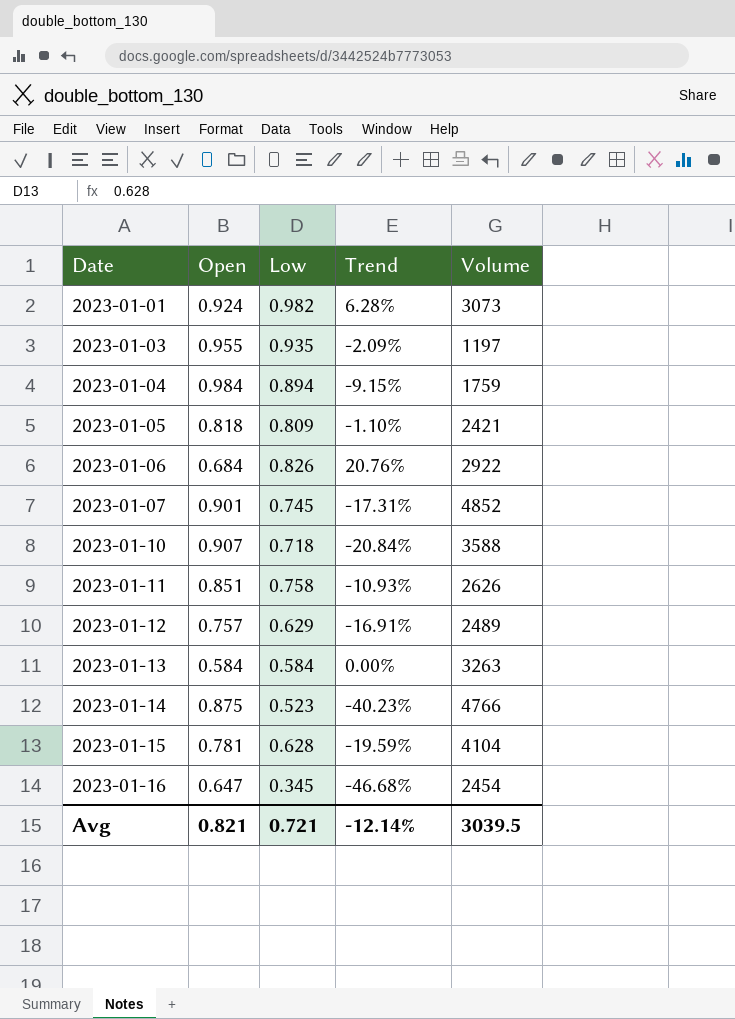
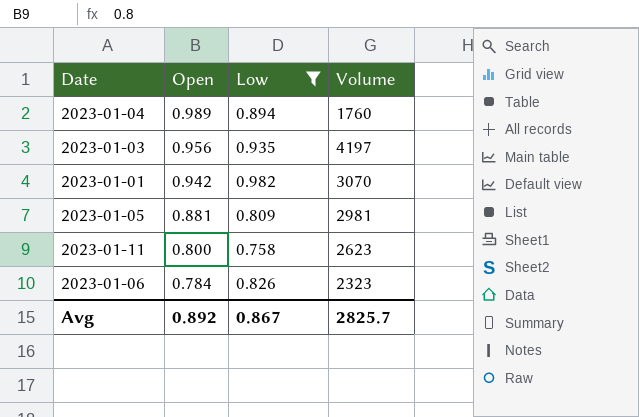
filter: none -> Low >= 0.758
row order: Date ascending -> Open descending
column Trend | formula: ([Low] - [Open]) / [Open] -> none
2023-01-04 | Open: 0.984 -> 0.989
2023-01-04 | Volume: 1759 -> 1760
2023-01-03 | Open: 0.955 -> 0.956
2023-01-03 | Volume: 1197 -> 4197
2023-01-01 | Open: 0.924 -> 0.942
2023-01-01 | Volume: 3073 -> 3070
2023-01-05 | Open: 0.818 -> 0.881
2023-01-05 | Volume: 2421 -> 2981
2023-01-11 | Open: 0.851 -> 0.800
2023-01-11 | Volume: 2626 -> 2623
2023-01-06 | Open: 0.684 -> 0.784
2023-01-06 | Volume: 2922 -> 2323
Avg | Open: 0.821 -> 0.892
Avg | Low: 0.721 -> 0.867
Avg | Volume: 3039.5 -> 2825.7

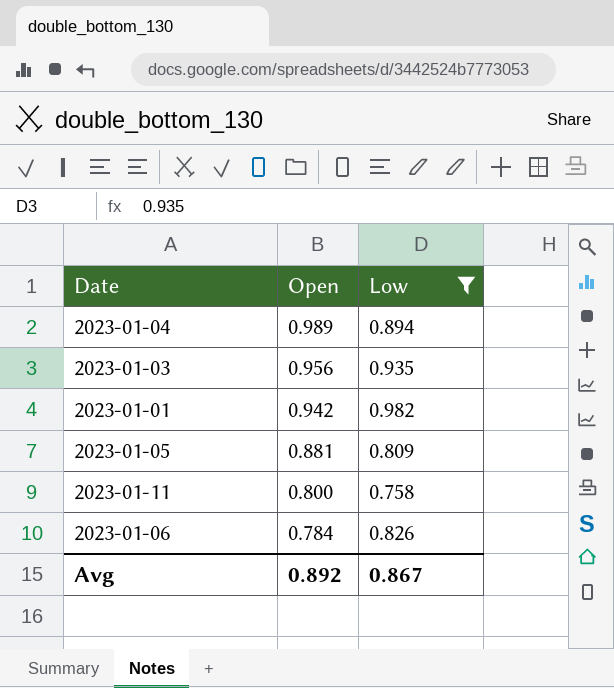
column Volume | position: 4 -> none

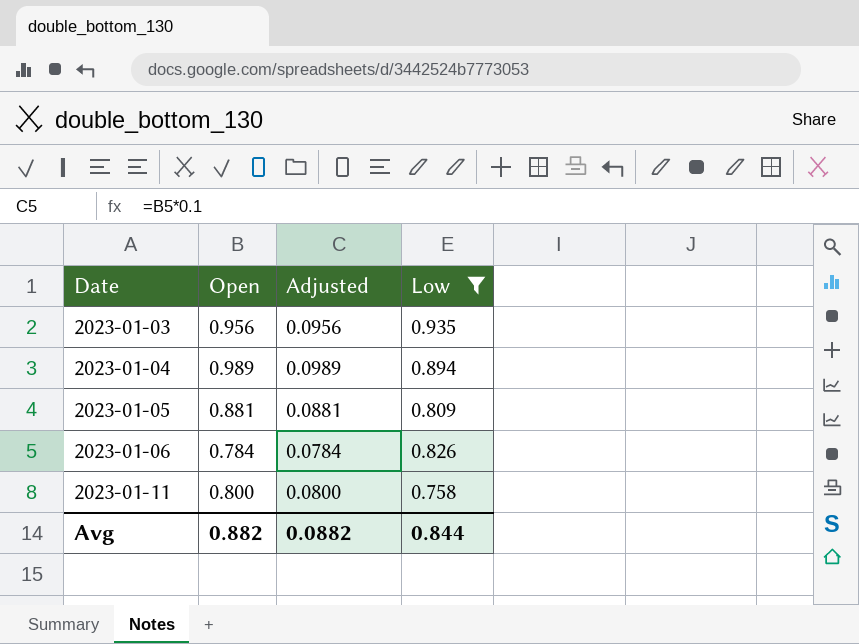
row order: Open descending -> Date ascending
column Adjusted | formula: none -> [Open] * 0.1
row 2023-01-01: 0.942 | 0.982 -> none
Avg | Open: 0.892 -> 0.882
Avg | Low: 0.867 -> 0.844

